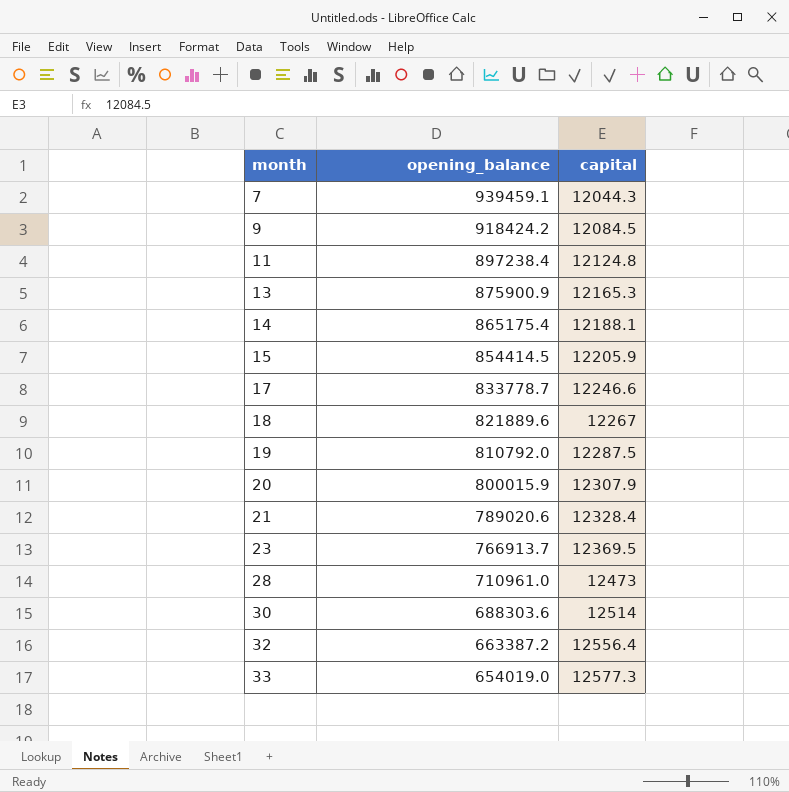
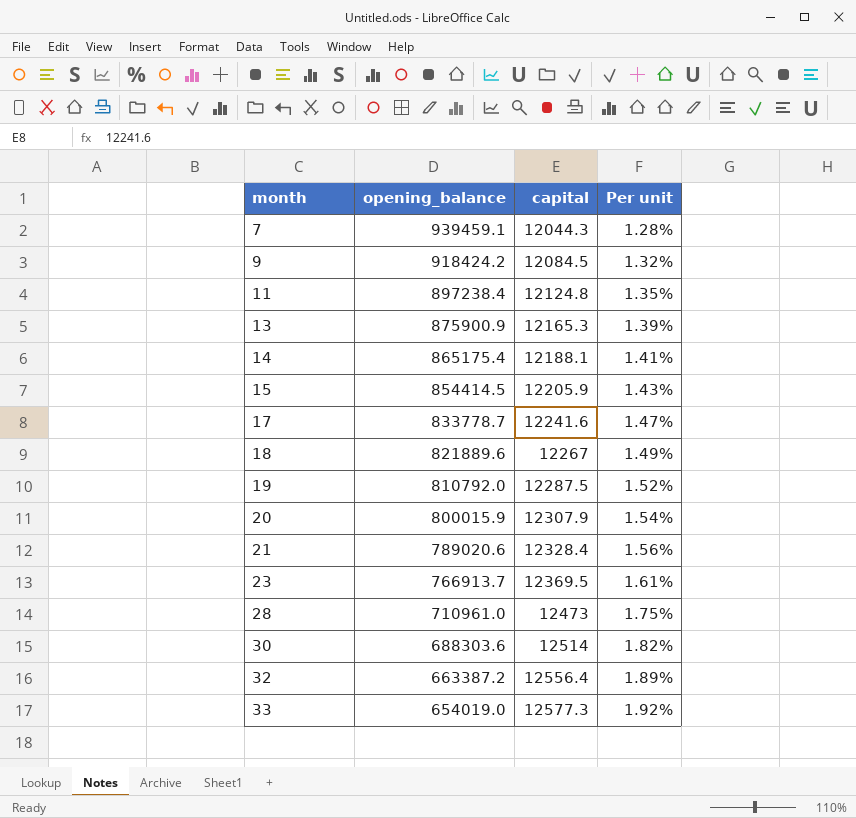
column Per unit | formula: none -> [capital] / [opening_balance]
17 | capital: 12246.6 -> 12241.6

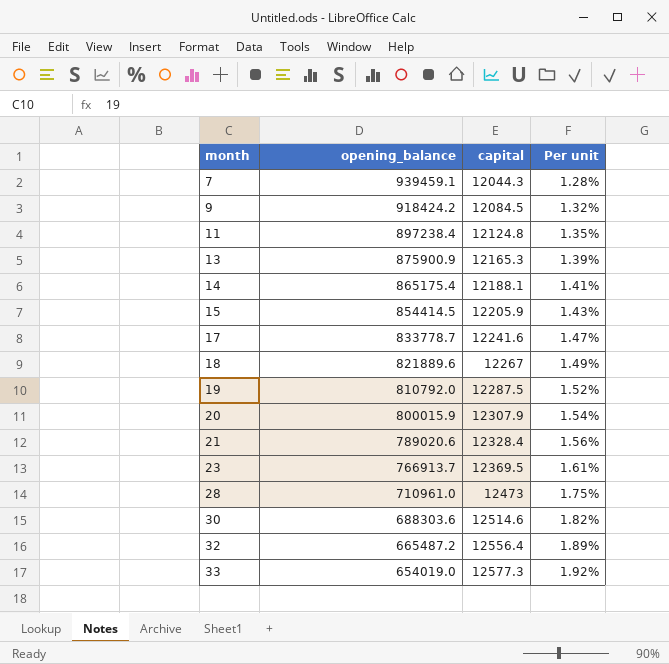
30 | capital: 12514 -> 12514.6
32 | opening_balance: 663387.2 -> 665487.2

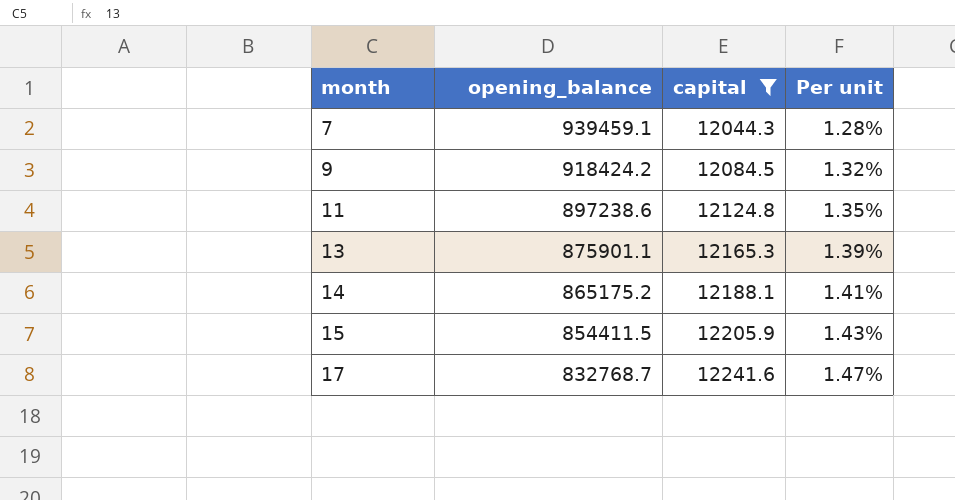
filter: none -> capital <= 12241.6
11 | opening_balance: 897238.4 -> 897238.6
13 | opening_balance: 875900.9 -> 875901.1
14 | opening_balance: 865175.4 -> 865175.2
15 | opening_balance: 854414.5 -> 854411.5
17 | opening_balance: 833778.7 -> 832768.7

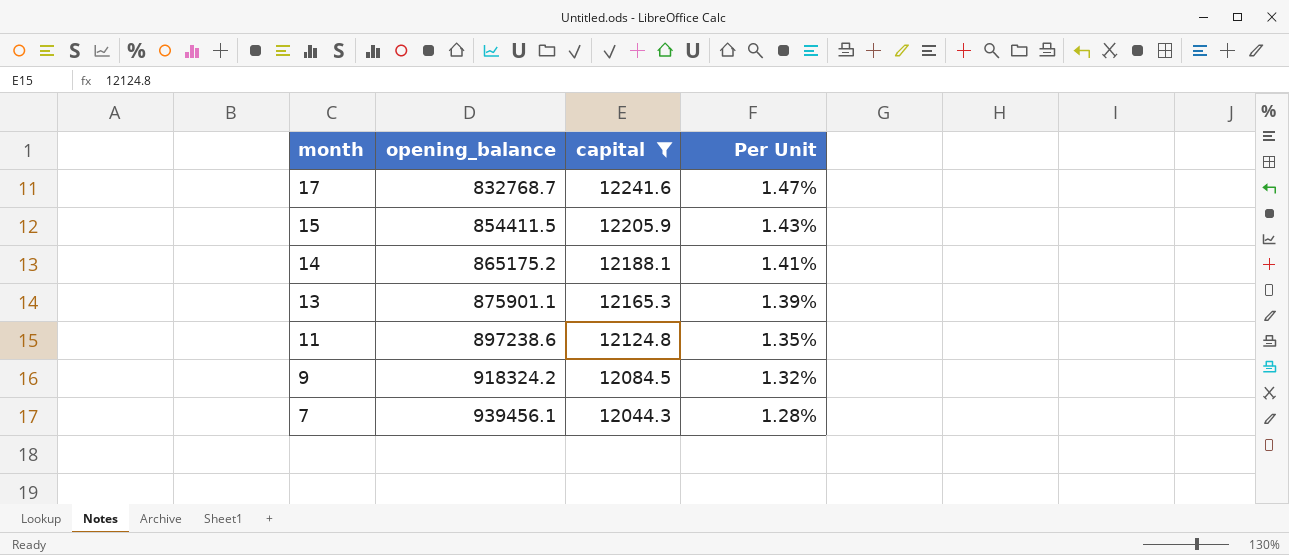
row order: month ascending -> month descending
column name: Per unit -> Per Unit
9 | opening_balance: 918424.2 -> 918324.2
7 | opening_balance: 939459.1 -> 939456.1

